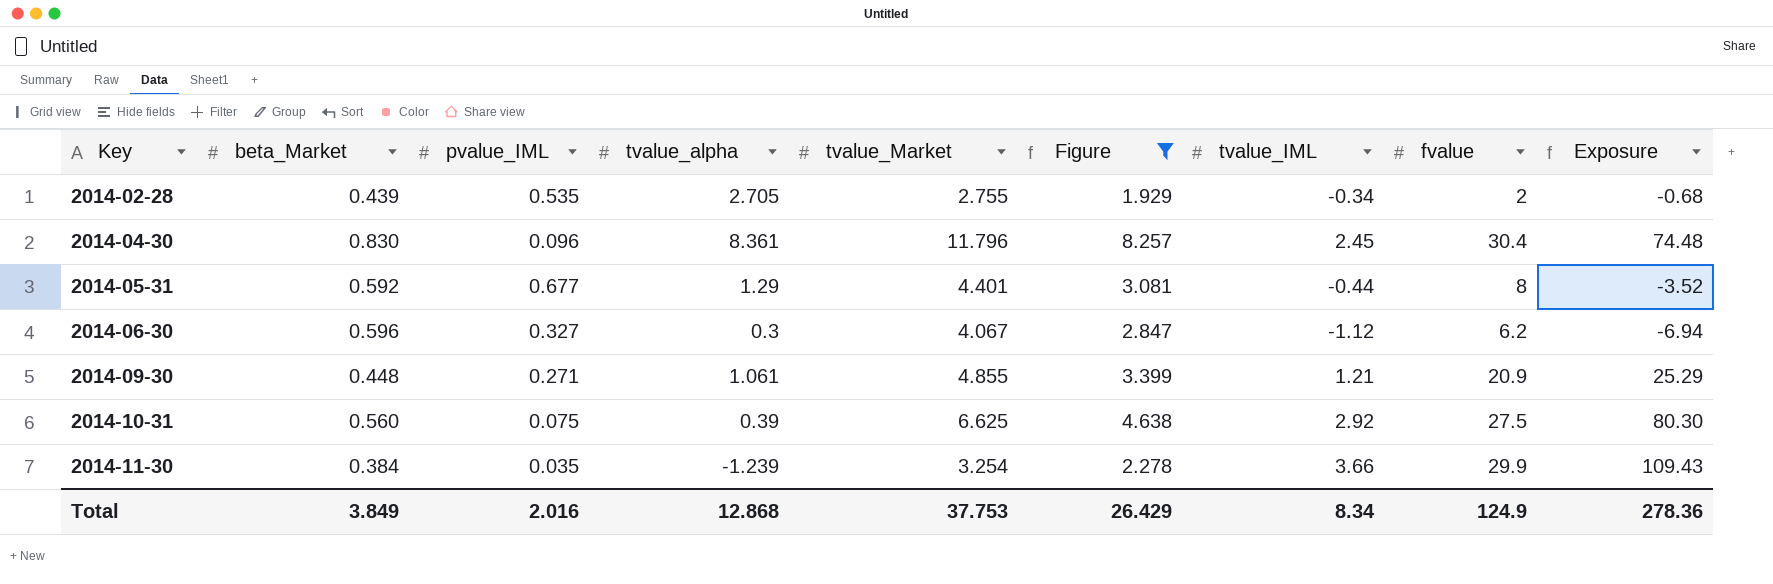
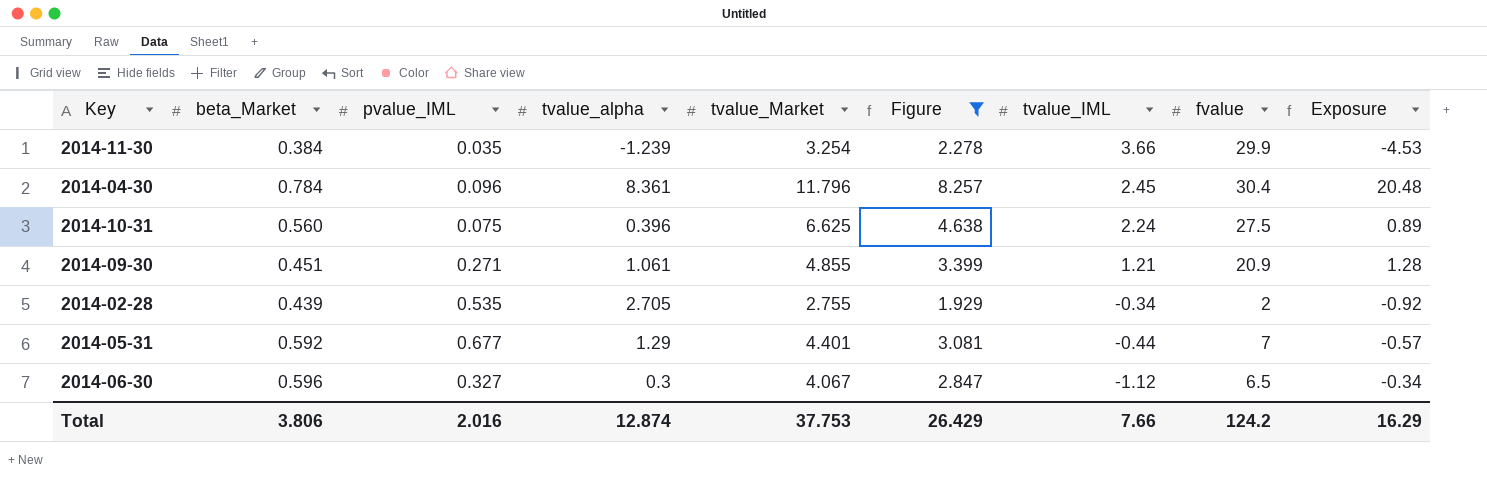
row order: Key ascending -> tvalue_IML descending
column Exposure | formula: [tvalue_IML] * [fvalue] -> [tvalue_alpha] * [tvalue_IML]
2014-04-30 | beta_Market: 0.830 -> 0.784
2014-10-31 | tvalue_alpha: 0.39 -> 0.396
2014-10-31 | tvalue_IML: 2.92 -> 2.24
2014-09-30 | beta_Market: 0.448 -> 0.451
2014-05-31 | fvalue: 8 -> 7
2014-06-30 | fvalue: 6.2 -> 6.5
Total | beta_Market: 3.849 -> 3.806
Total | tvalue_alpha: 12.868 -> 12.874
Total | tvalue_IML: 8.34 -> 7.66
Total | fvalue: 124.9 -> 124.2
Total | Exposure: 278.36 -> 16.29

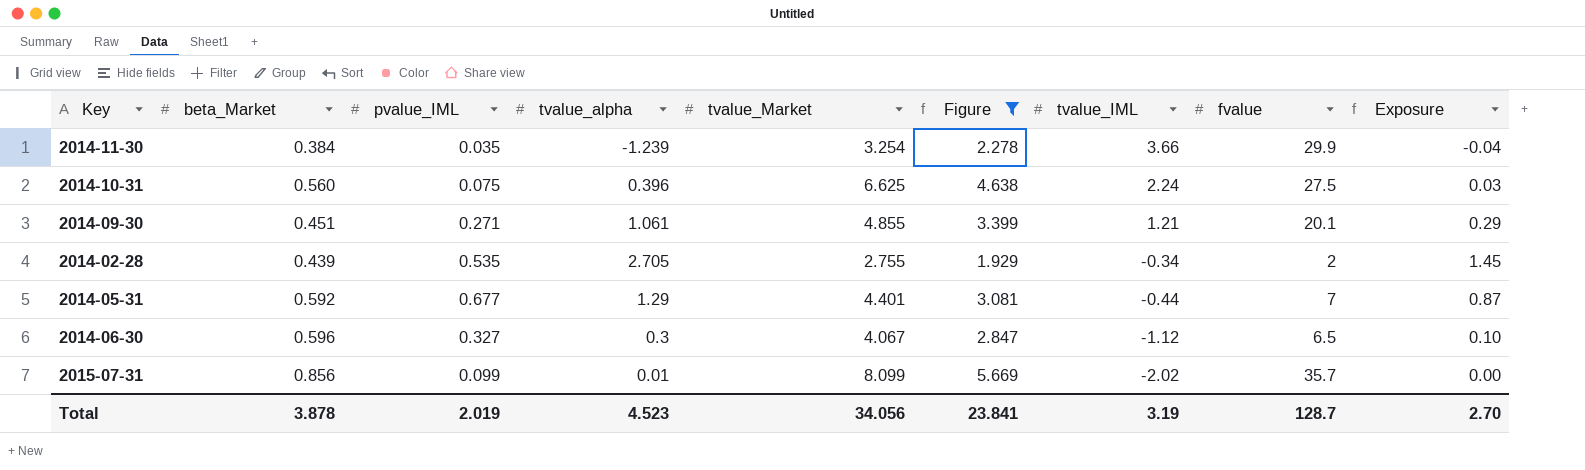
column Exposure | formula: [tvalue_alpha] * [tvalue_IML] -> [pvalue_IML] * [tvalue_alpha]
row 2014-04-30: 0.784 | 0.096 | 8.361 | 11.796 | 8.257 | 2.45 | 30.4 | 20.48 -> none
2014-09-30 | fvalue: 20.9 -> 20.1
row 2015-07-31: none -> 0.856 | 0.099 | 0.01 | 8.099 | 5.669 | -2.02 | 35.7 | 0.00
Total | beta_Market: 3.806 -> 3.878
Total | pvalue_IML: 2.016 -> 2.019
Total | tvalue_alpha: 12.874 -> 4.523
Total | tvalue_Market: 37.753 -> 34.056
Total | Figure: 26.429 -> 23.841
Total | tvalue_IML: 7.66 -> 3.19
Total | fvalue: 124.2 -> 128.7
Total | Exposure: 16.29 -> 2.70

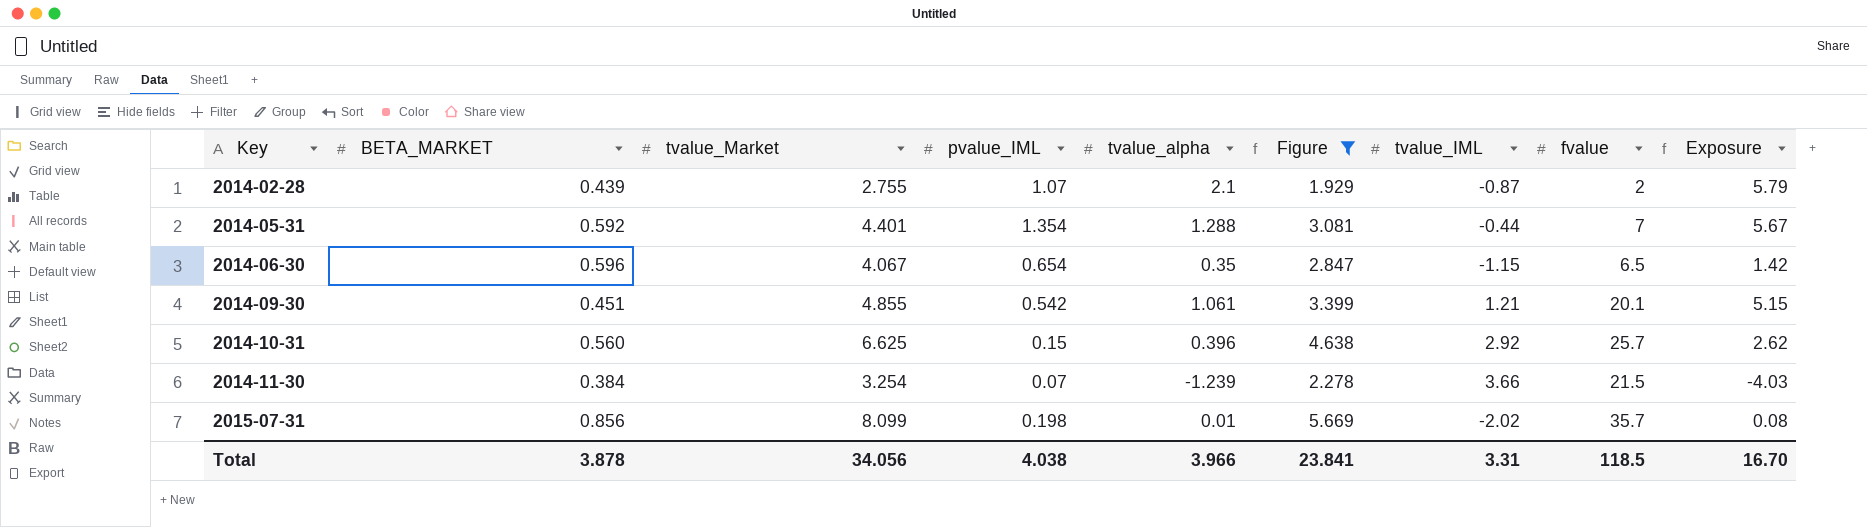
row order: tvalue_IML descending -> Key ascending
column name: beta_Market -> BETA_MARKET
column tvalue_Market | position: 5 -> 3
column Exposure | formula: [pvalue_IML] * [tvalue_alpha] -> [tvalue_Market] * [tvalue_alpha]
2014-02-28 | pvalue_IML: 0.535 -> 1.07
2014-02-28 | tvalue_alpha: 2.705 -> 2.1
2014-02-28 | tvalue_IML: -0.34 -> -0.87
2014-05-31 | pvalue_IML: 0.677 -> 1.354
2014-05-31 | tvalue_alpha: 1.29 -> 1.288
2014-06-30 | pvalue_IML: 0.327 -> 0.654
2014-06-30 | tvalue_alpha: 0.3 -> 0.35
2014-06-30 | tvalue_IML: -1.12 -> -1.15
2014-09-30 | pvalue_IML: 0.271 -> 0.542
2014-10-31 | pvalue_IML: 0.075 -> 0.15
2014-10-31 | tvalue_IML: 2.24 -> 2.92
2014-10-31 | fvalue: 27.5 -> 25.7
2014-11-30 | pvalue_IML: 0.035 -> 0.07
2014-11-30 | fvalue: 29.9 -> 21.5
2015-07-31 | pvalue_IML: 0.099 -> 0.198
Total | pvalue_IML: 2.019 -> 4.038
Total | tvalue_alpha: 4.523 -> 3.966
Total | tvalue_IML: 3.19 -> 3.31
Total | fvalue: 128.7 -> 118.5
Total | Exposure: 2.70 -> 16.70

